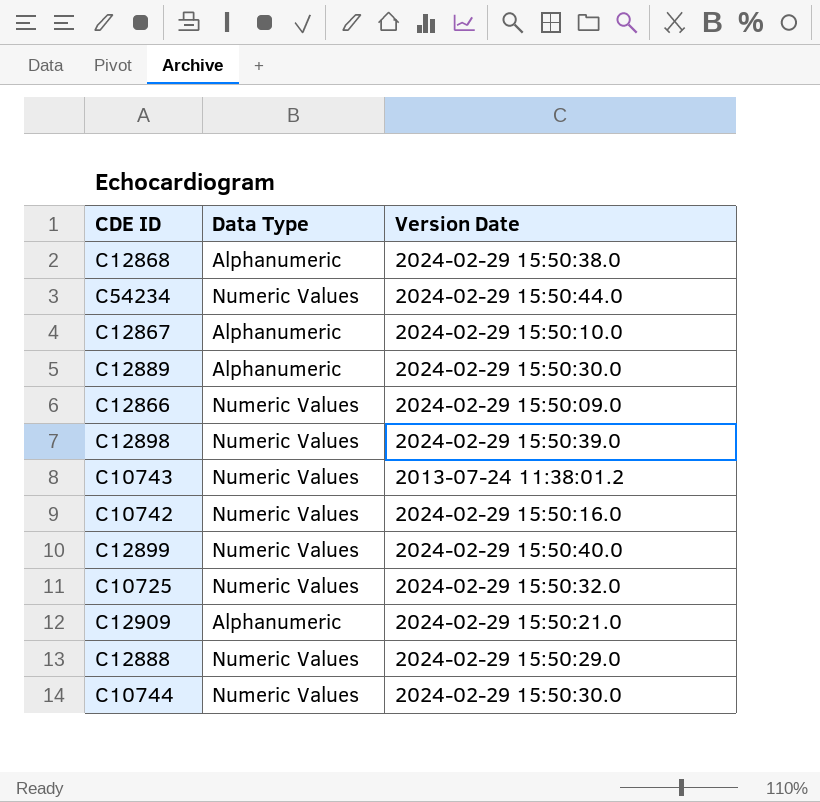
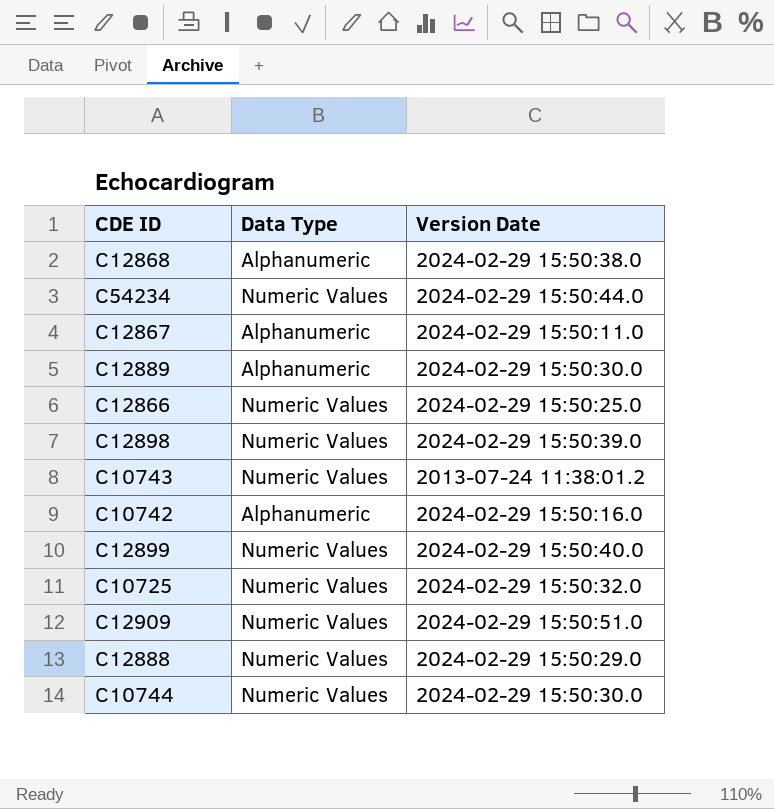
C12867 | Version Date: 2024-02-29 15:50:10.0 -> 2024-02-29 15:50:11.0
C12866 | Version Date: 2024-02-29 15:50:09.0 -> 2024-02-29 15:50:25.0
C10742 | Data Type: Numeric Values -> Alphanumeric
C12909 | Data Type: Alphanumeric -> Numeric Values
C12909 | Version Date: 2024-02-29 15:50:21.0 -> 2024-02-29 15:50:51.0

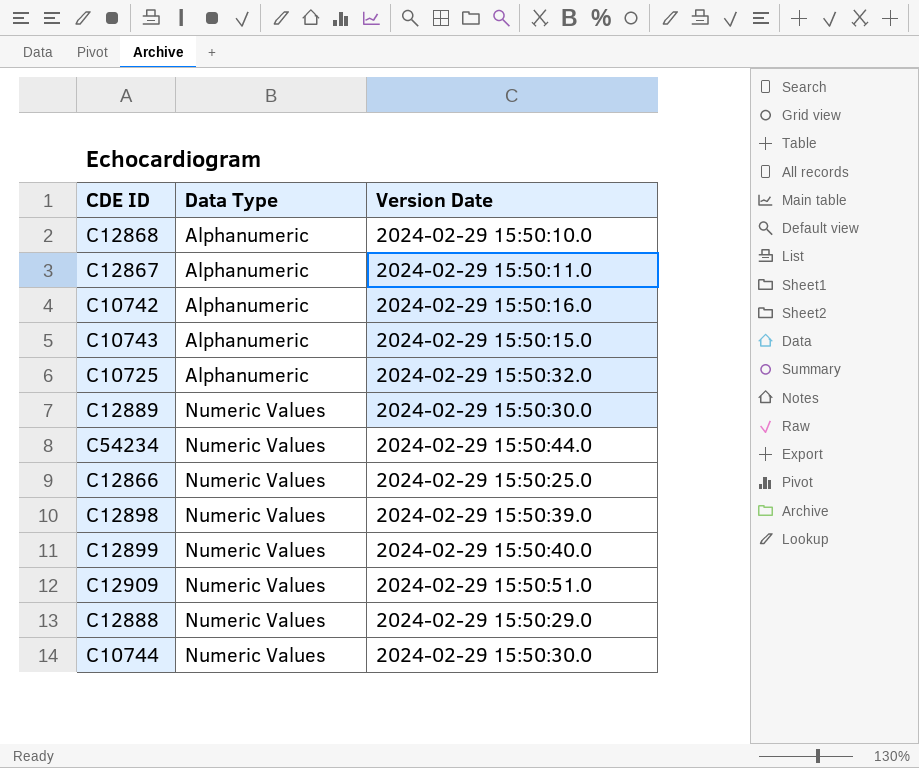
row order: none -> Data Type ascending
C12868 | Version Date: 2024-02-29 15:50:38.0 -> 2024-02-29 15:50:10.0
C10743 | Data Type: Numeric Values -> Alphanumeric
C10743 | Version Date: 2013-07-24 11:38:01.2 -> 2024-02-29 15:50:15.0
C10725 | Data Type: Numeric Values -> Alphanumeric
C12889 | Data Type: Alphanumeric -> Numeric Values

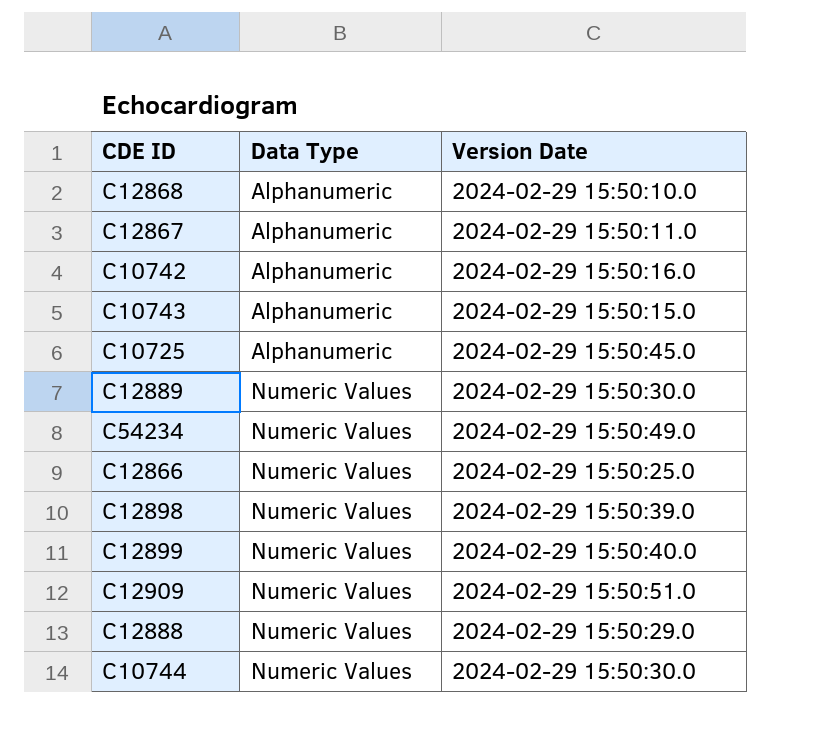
C10725 | Version Date: 2024-02-29 15:50:32.0 -> 2024-02-29 15:50:45.0
C54234 | Version Date: 2024-02-29 15:50:44.0 -> 2024-02-29 15:50:49.0

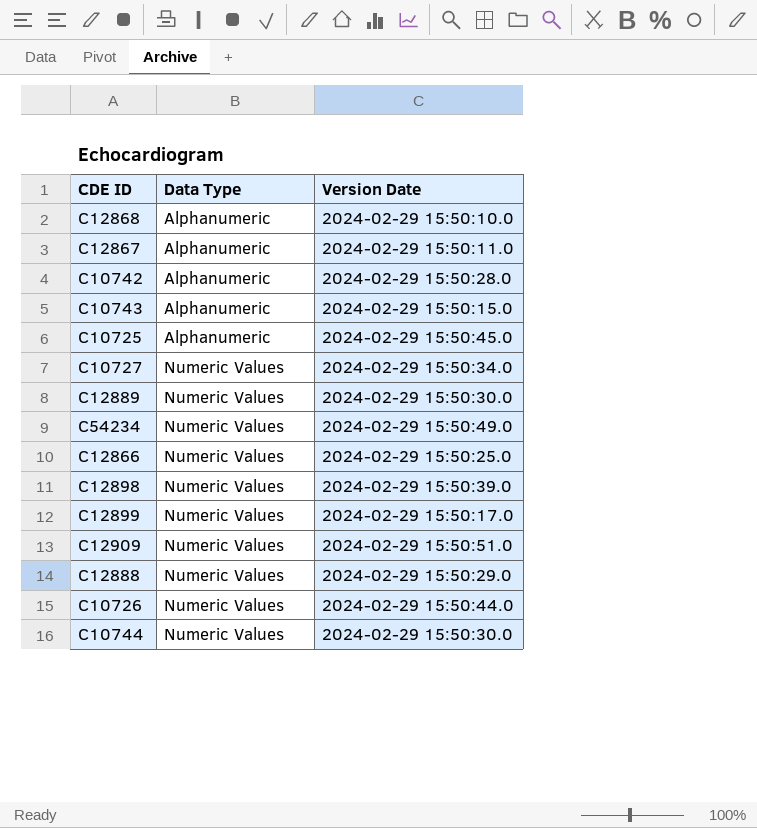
C10742 | Version Date: 2024-02-29 15:50:16.0 -> 2024-02-29 15:50:28.0
row C10727: none -> Numeric Values | 2024-02-29 15:50:34.0
C12899 | Version Date: 2024-02-29 15:50:40.0 -> 2024-02-29 15:50:17.0
row C10726: none -> Numeric Values | 2024-02-29 15:50:44.0

